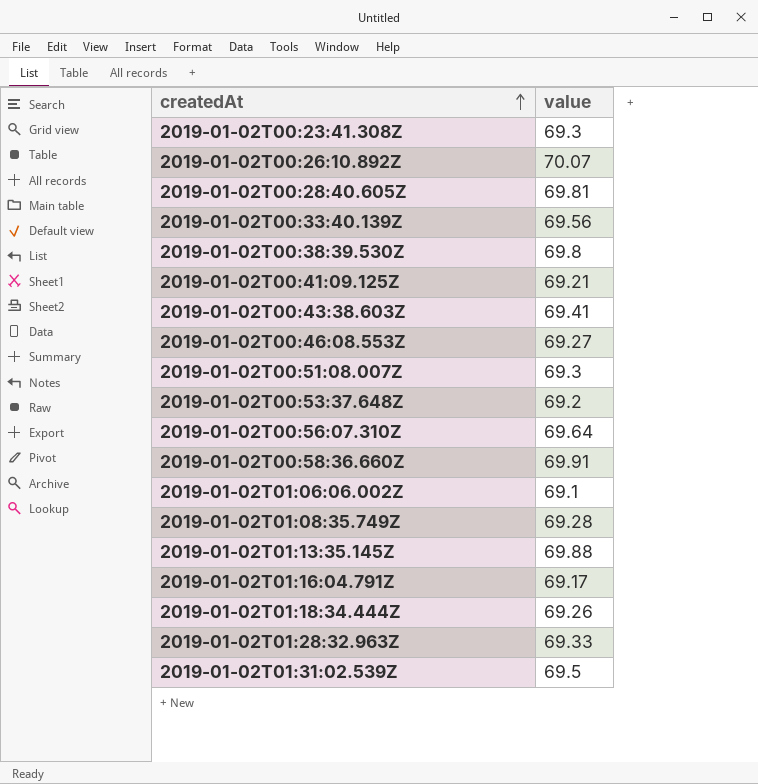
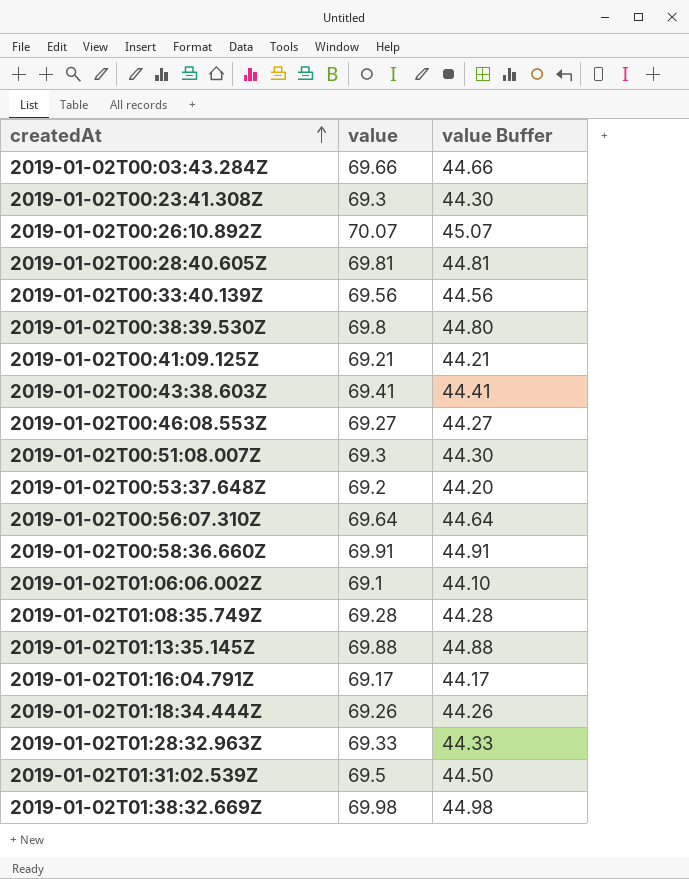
column value Buffer | formula: none -> [value] - 25
row 2019-01-02T00:03:43.284Z: none -> 69.66 | 44.66
row 2019-01-02T01:38:32.669Z: none -> 69.98 | 44.98

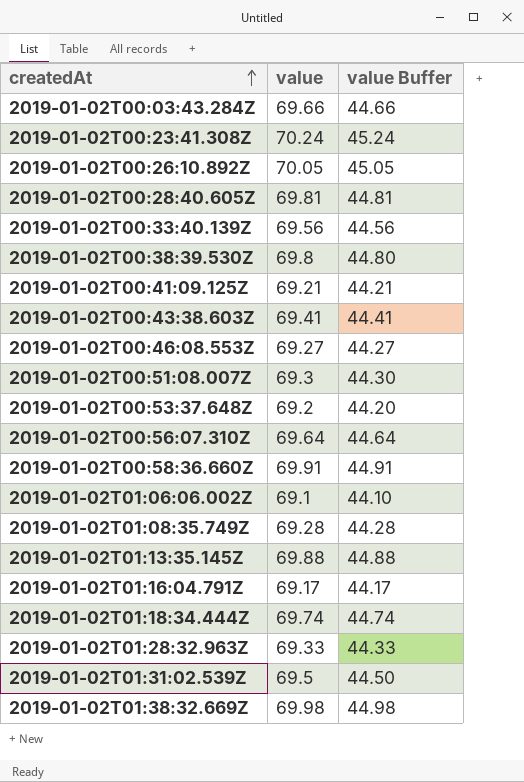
2019-01-02T00:23:41.308Z | value: 69.3 -> 70.24
2019-01-02T00:23:41.308Z | value Buffer: 44.30 -> 45.24
2019-01-02T00:26:10.892Z | value: 70.07 -> 70.05
2019-01-02T00:26:10.892Z | value Buffer: 45.07 -> 45.05
2019-01-02T01:18:34.444Z | value: 69.26 -> 69.74
2019-01-02T01:18:34.444Z | value Buffer: 44.26 -> 44.74

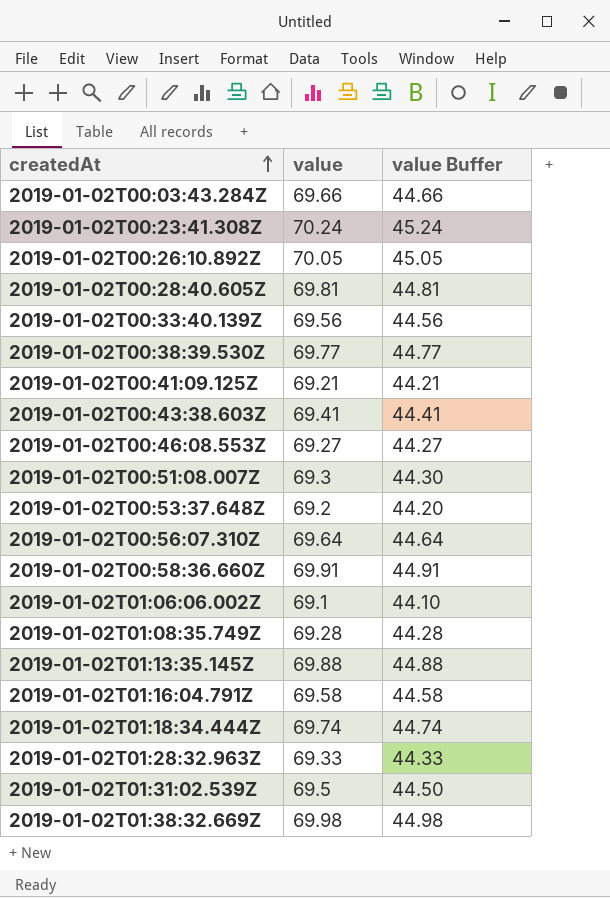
2019-01-02T00:38:39.530Z | value: 69.8 -> 69.77
2019-01-02T00:38:39.530Z | value Buffer: 44.80 -> 44.77
2019-01-02T01:16:04.791Z | value: 69.17 -> 69.58
2019-01-02T01:16:04.791Z | value Buffer: 44.17 -> 44.58

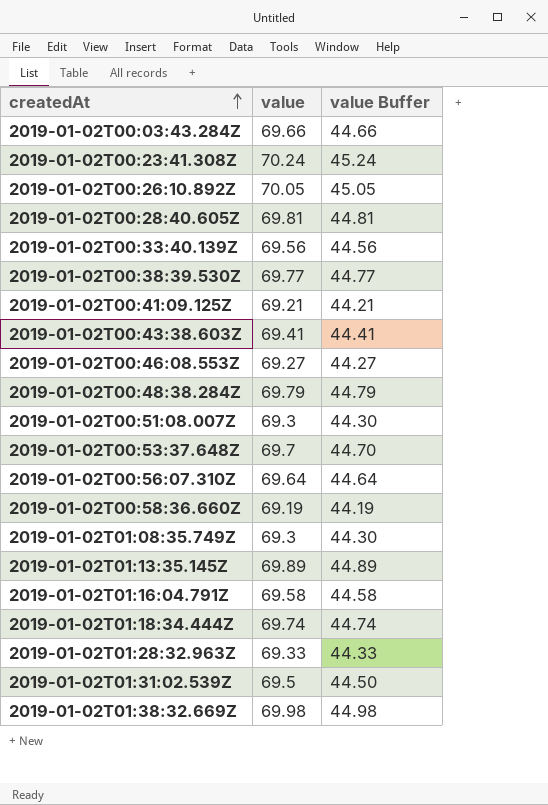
row 2019-01-02T01:06:06.002Z: 69.1 | 44.10 -> none
row 2019-01-02T00:48:38.284Z: none -> 69.79 | 44.79
2019-01-02T00:53:37.648Z | value: 69.2 -> 69.7
2019-01-02T00:53:37.648Z | value Buffer: 44.20 -> 44.70
2019-01-02T00:58:36.660Z | value: 69.91 -> 69.19
2019-01-02T00:58:36.660Z | value Buffer: 44.91 -> 44.19
2019-01-02T01:08:35.749Z | value: 69.28 -> 69.3
2019-01-02T01:08:35.749Z | value Buffer: 44.28 -> 44.30
2019-01-02T01:13:35.145Z | value: 69.88 -> 69.89
2019-01-02T01:13:35.145Z | value Buffer: 44.88 -> 44.89

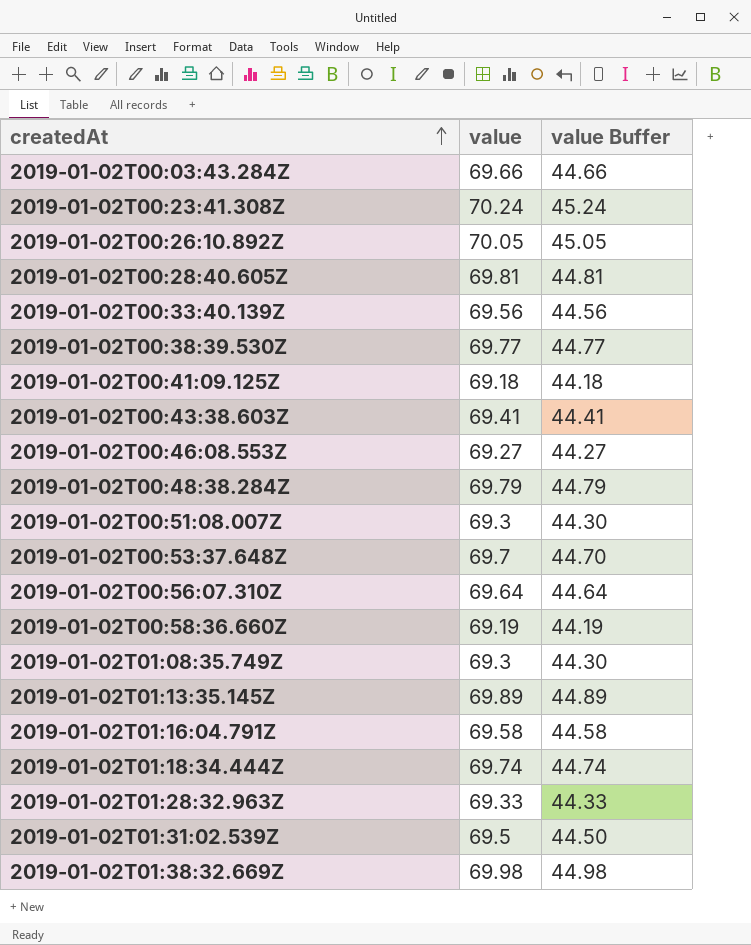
2019-01-02T00:41:09.125Z | value: 69.21 -> 69.18
2019-01-02T00:41:09.125Z | value Buffer: 44.21 -> 44.18

